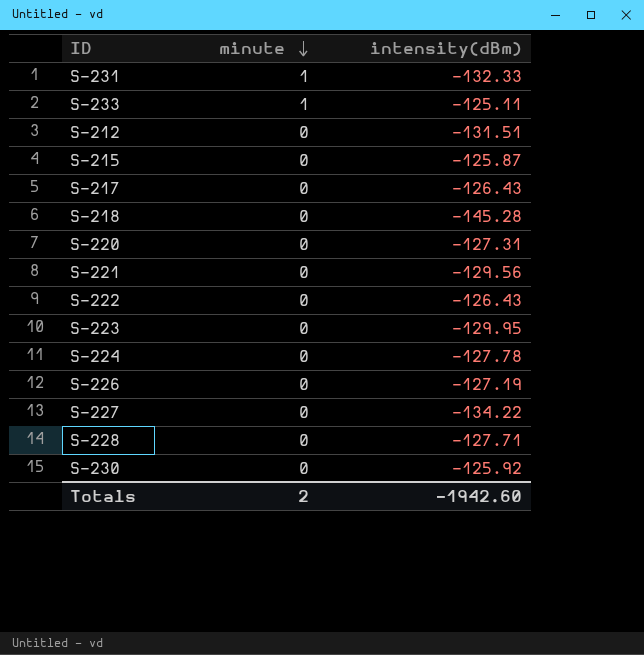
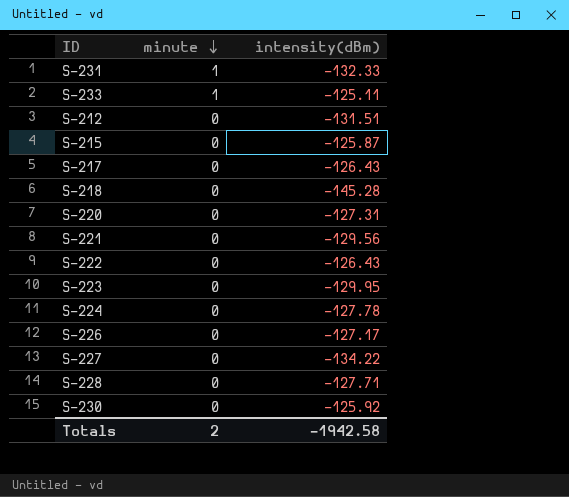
S-226 | intensity(dBm): -127.19 -> -127.17
Totals | intensity(dBm): -1942.60 -> -1942.58

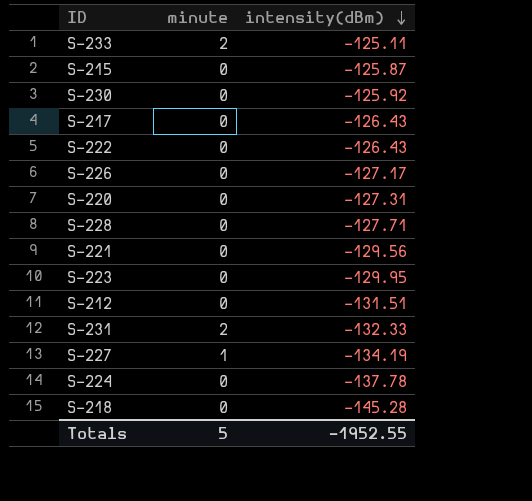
row order: minute descending -> intensity(dBm) descending
S-233 | minute: 1 -> 2
S-231 | minute: 1 -> 2
S-227 | minute: 0 -> 1
S-227 | intensity(dBm): -134.22 -> -134.19
S-224 | intensity(dBm): -127.78 -> -137.78
Totals | minute: 2 -> 5
Totals | intensity(dBm): -1942.58 -> -1952.55

